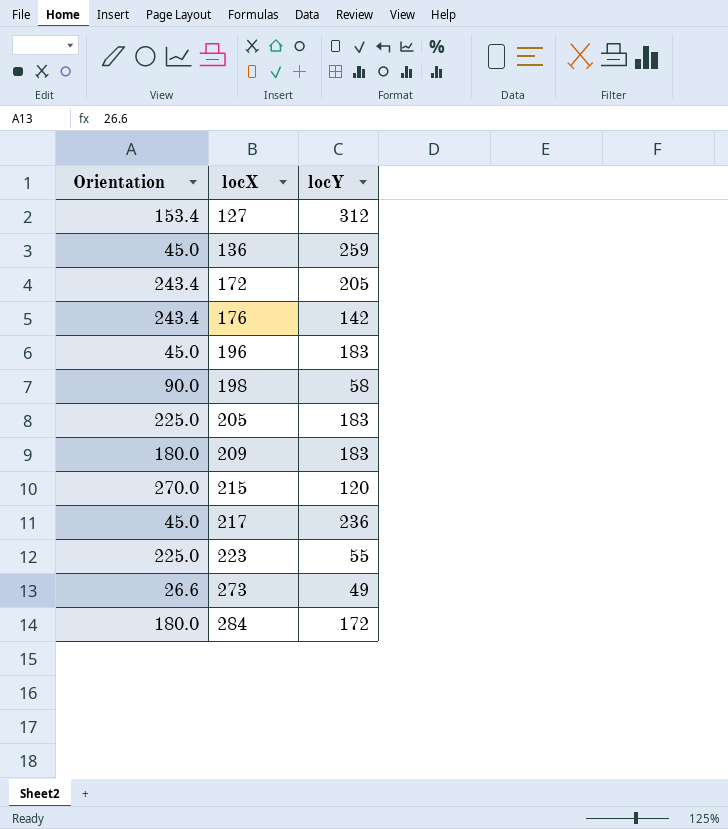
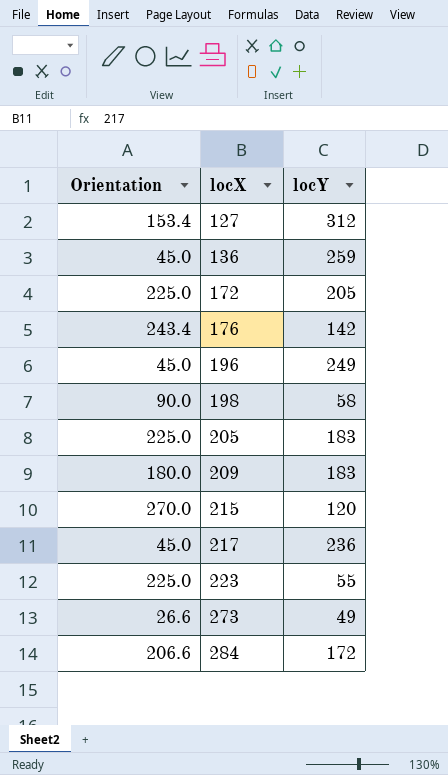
172 | Orientation: 243.4 -> 225.0
196 | locY: 183 -> 249
284 | Orientation: 180.0 -> 206.6

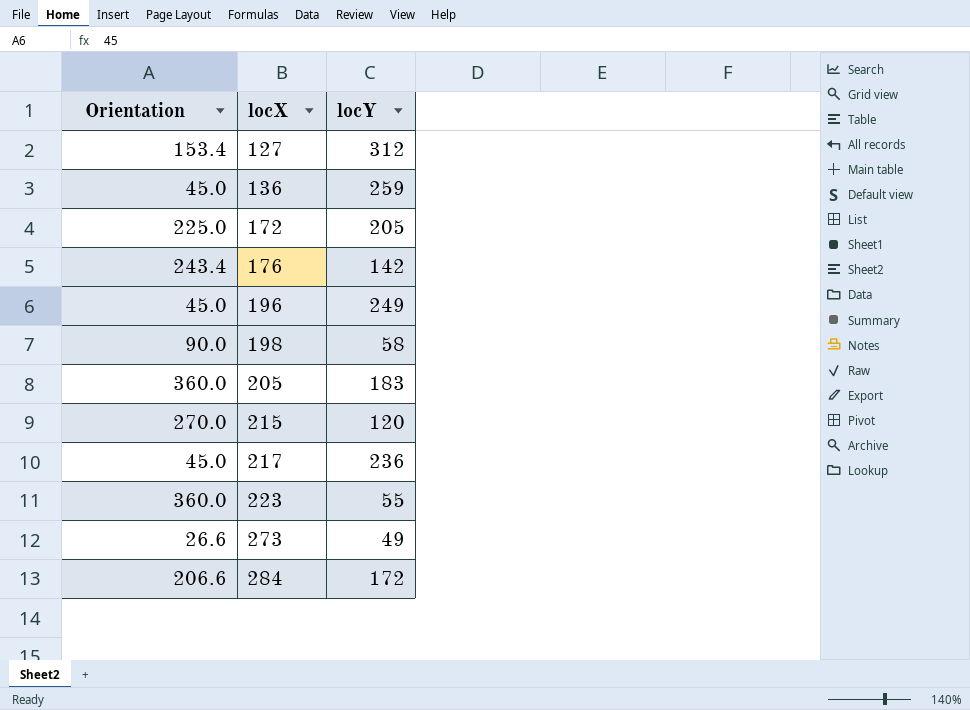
row 209: 180.0 | 183 -> none
205 | Orientation: 225.0 -> 360.0
223 | Orientation: 225.0 -> 360.0

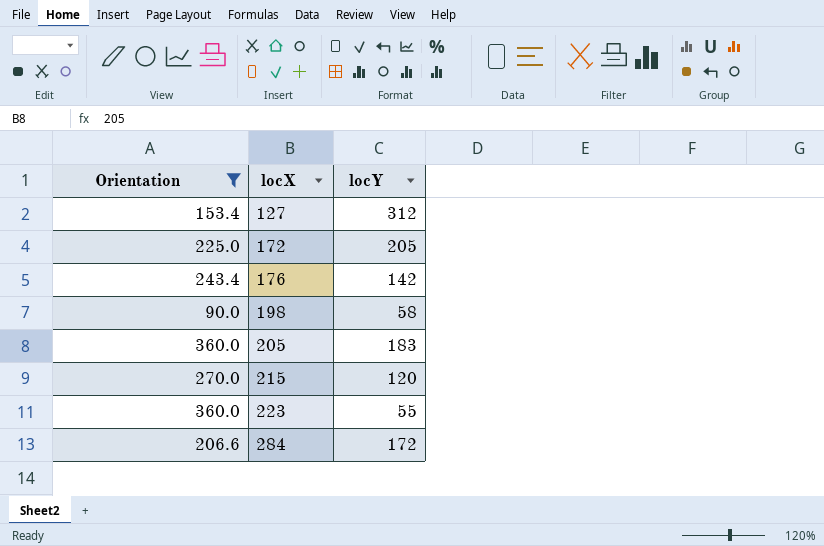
filter: none -> Orientation >= 90.0

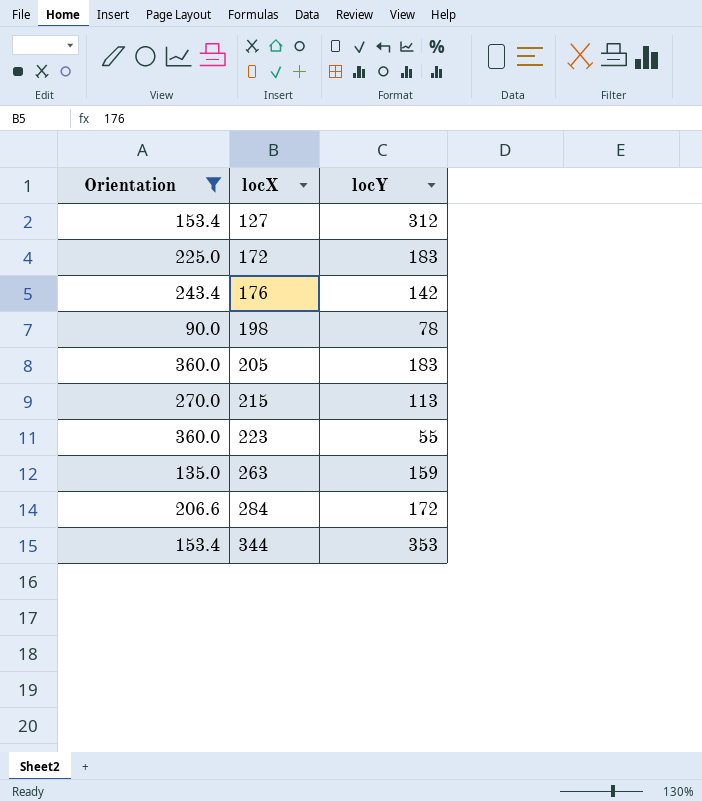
172 | locY: 205 -> 183
198 | locY: 58 -> 78
215 | locY: 120 -> 113
row 263: none -> 135.0 | 159
row 344: none -> 153.4 | 353

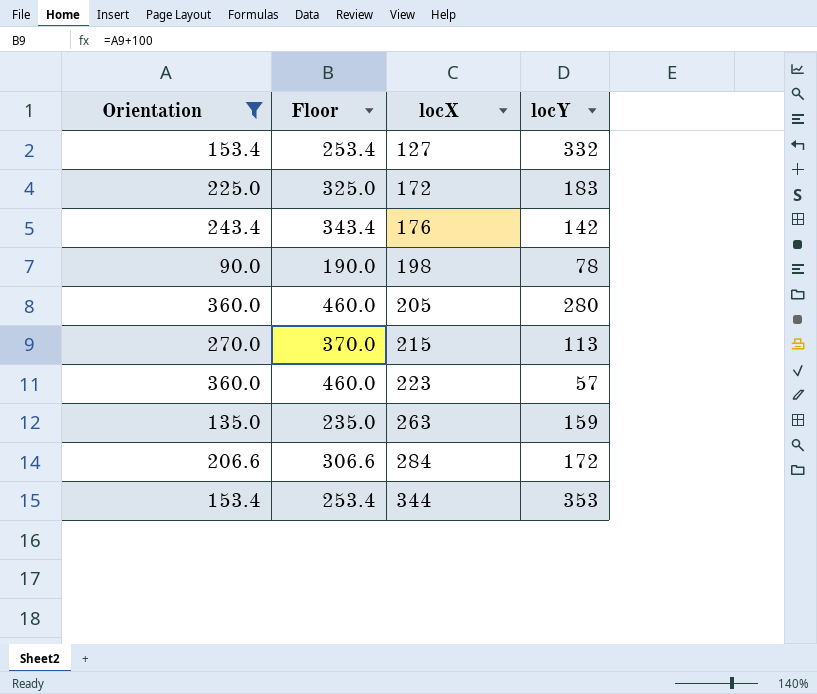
column Floor | formula: none -> [Orientation] + 100
127 | locY: 312 -> 332
205 | locY: 183 -> 280
223 | locY: 55 -> 57

